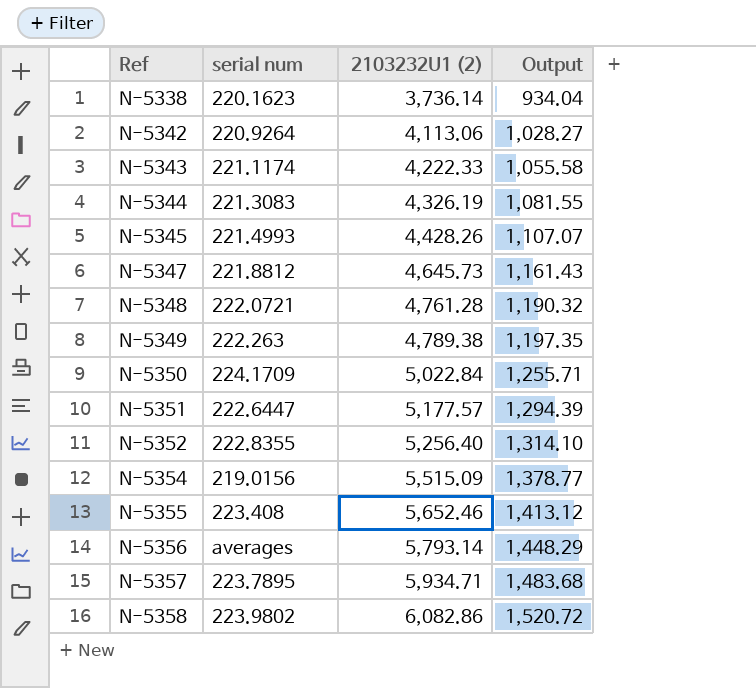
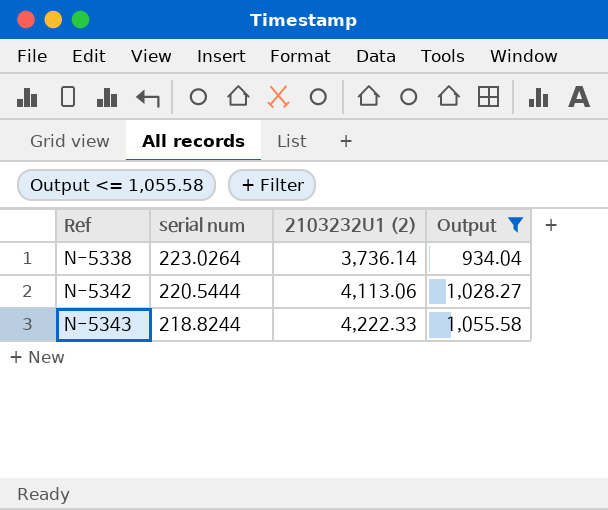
filter: none -> Output <= 1,055.58
N-5338 | serial num: 220.1623 -> 223.0264
N-5342 | serial num: 220.9264 -> 220.5444
N-5343 | serial num: 221.1174 -> 218.8244

